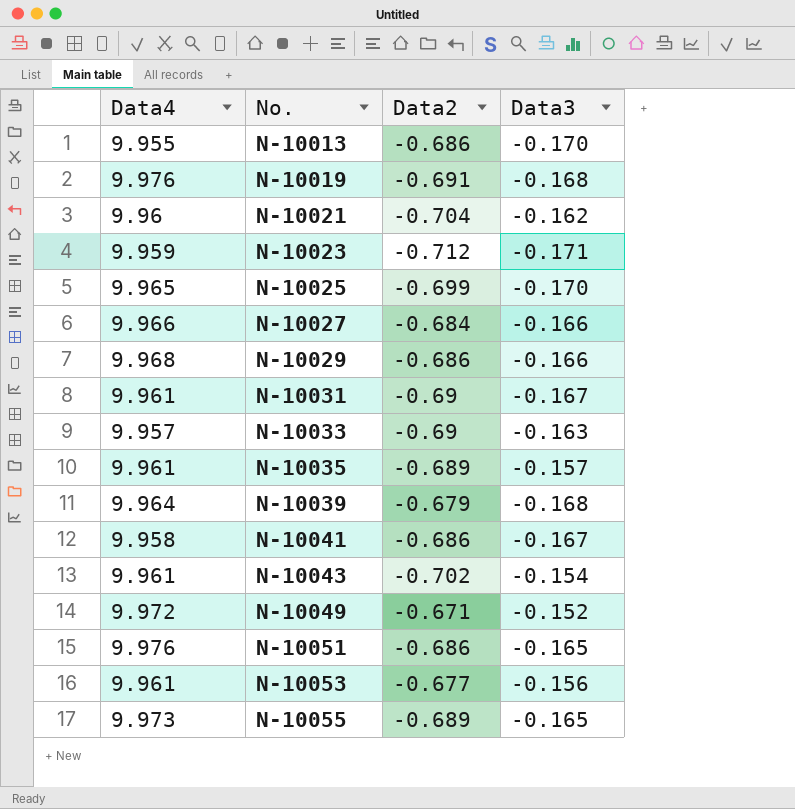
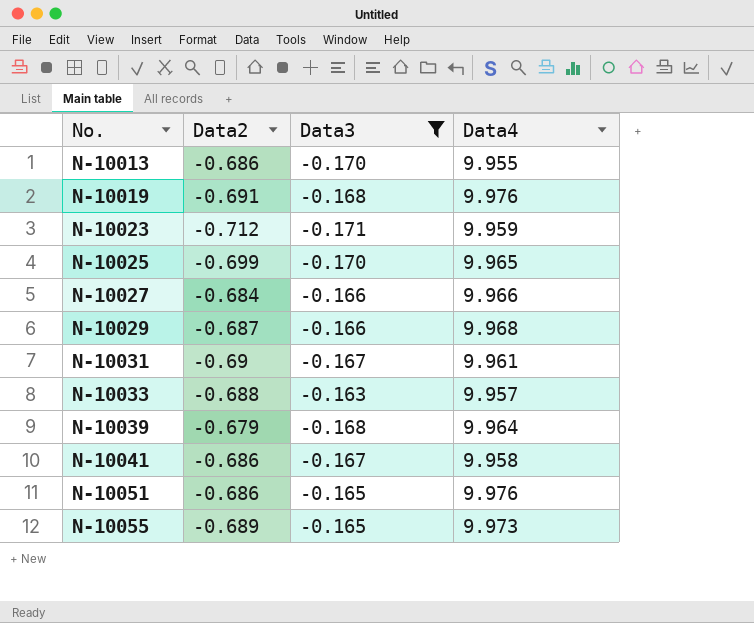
filter: none -> Data3 <= -0.163
column Data4 | position: 1 -> 4
N-10029 | Data2: -0.686 -> -0.687
N-10033 | Data2: -0.69 -> -0.688

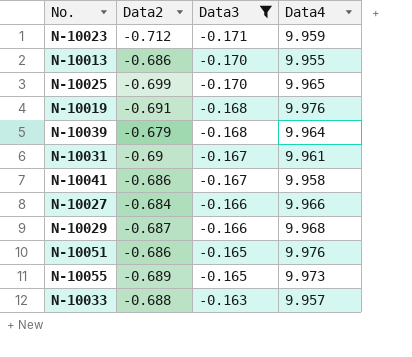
row order: No. ascending -> Data3 ascending

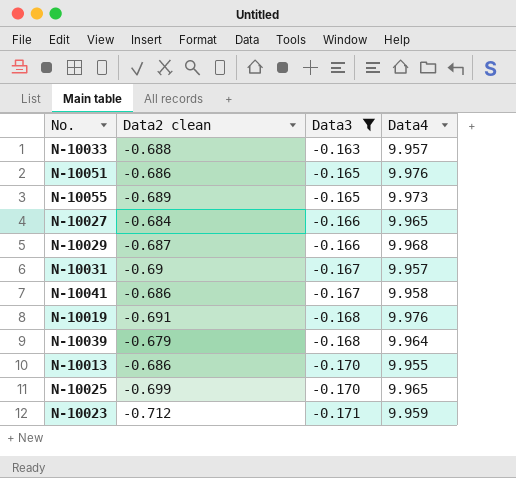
row order: Data3 ascending -> Data3 descending
column name: Data2 -> Data2 clean
N-10027 | Data4: 9.966 -> 9.965
N-10031 | Data4: 9.961 -> 9.957

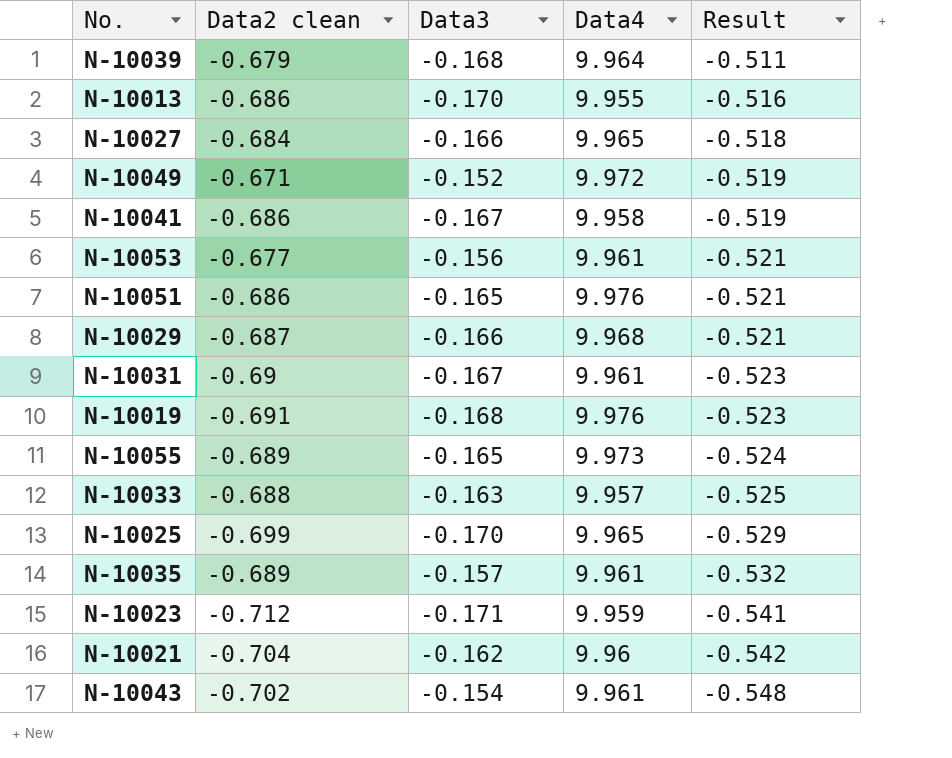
filter: Data3 <= -0.163 -> none
row order: Data3 descending -> Result descending
column Result | formula: none -> [Data2 clean] - [Data3]
N-10031 | Data4: 9.957 -> 9.961

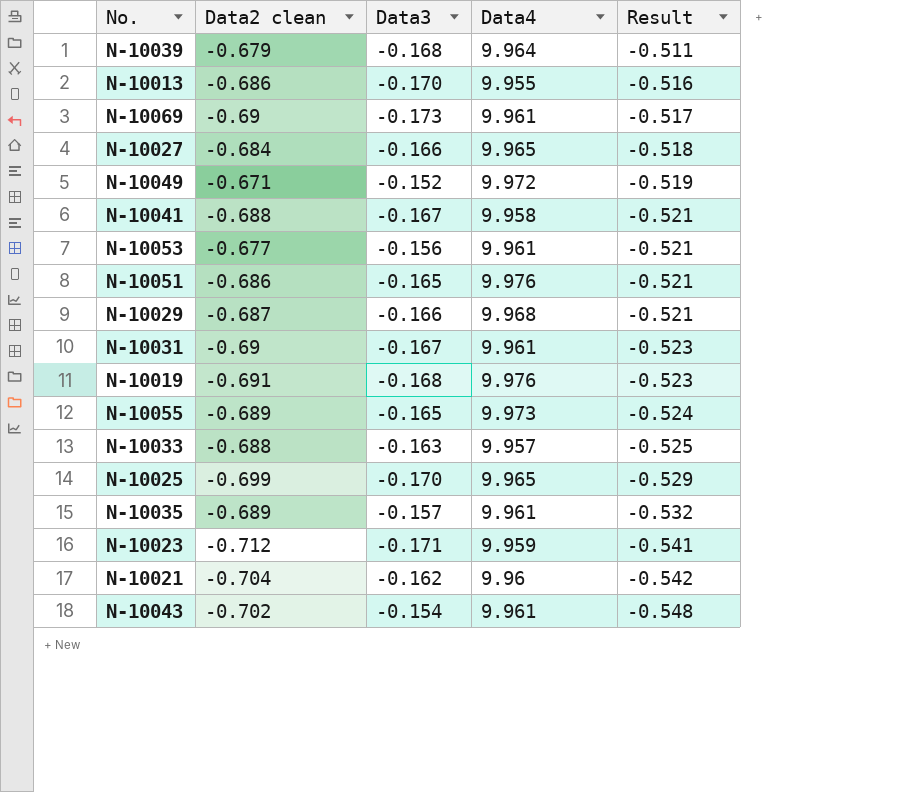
row N-10069: none -> -0.69 | -0.173 | 9.961 | -0.517
N-10041 | Data2 clean: -0.686 -> -0.688
N-10041 | Result: -0.519 -> -0.521

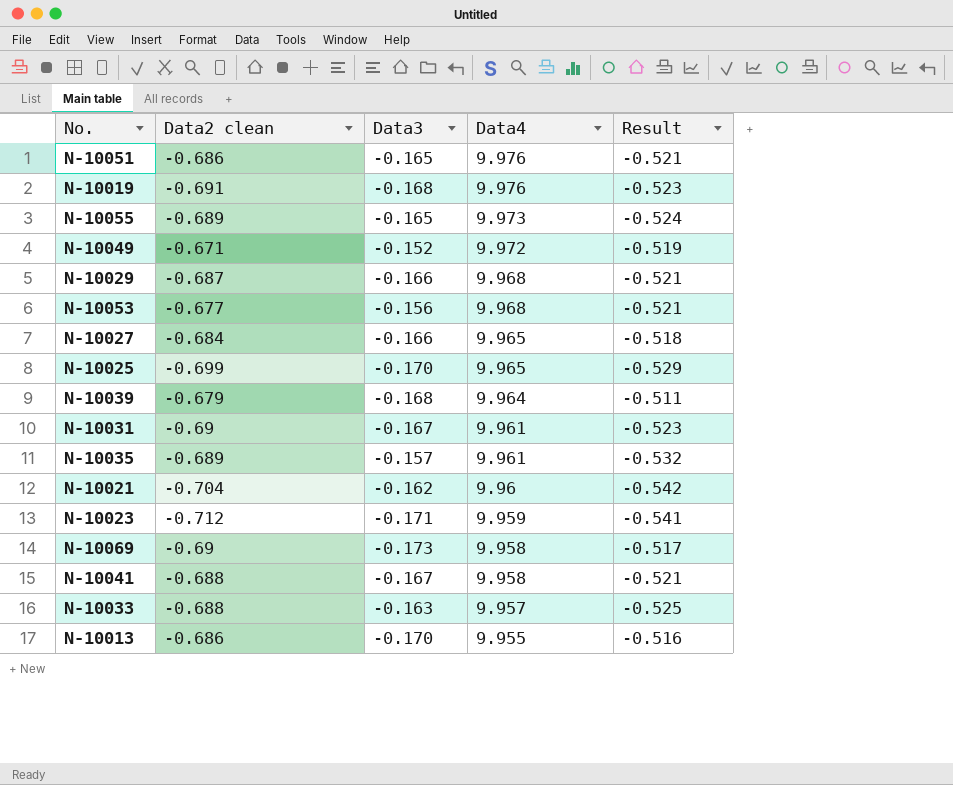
row order: Result descending -> Data4 descending
row N-10043: -0.702 | -0.154 | 9.961 | -0.548 -> none
N-10053 | Data4: 9.961 -> 9.968
N-10069 | Data4: 9.961 -> 9.958

